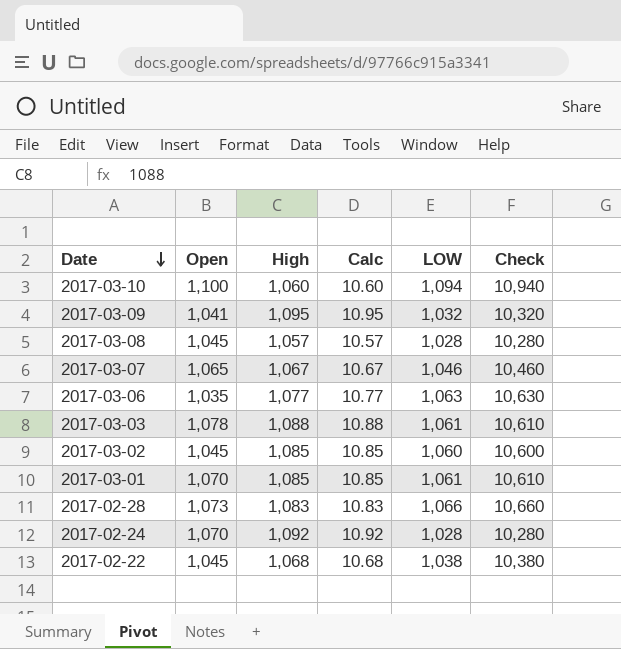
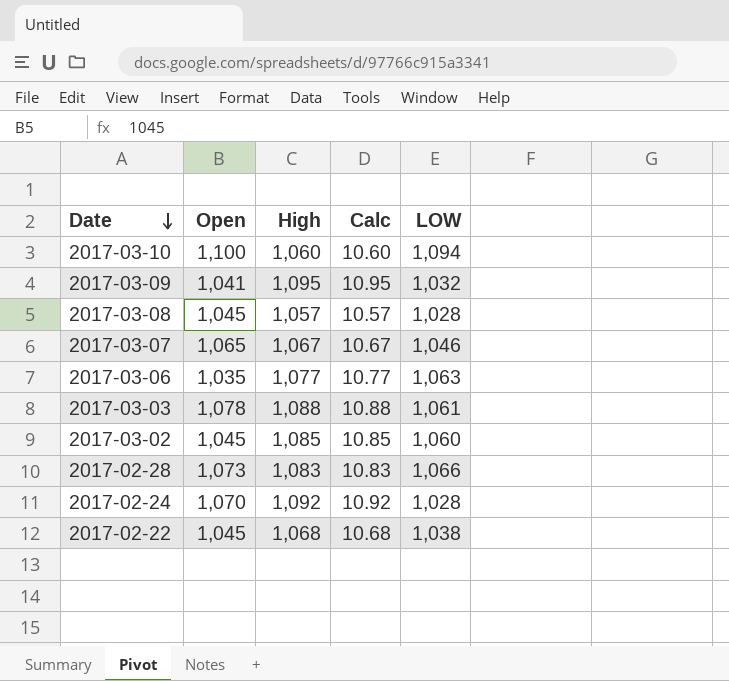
column Check | formula: [LOW] * 10 -> none
row 2017-03-01: 1,070 | 1,085 | 10.85 | 1,061 | 10,610 -> none

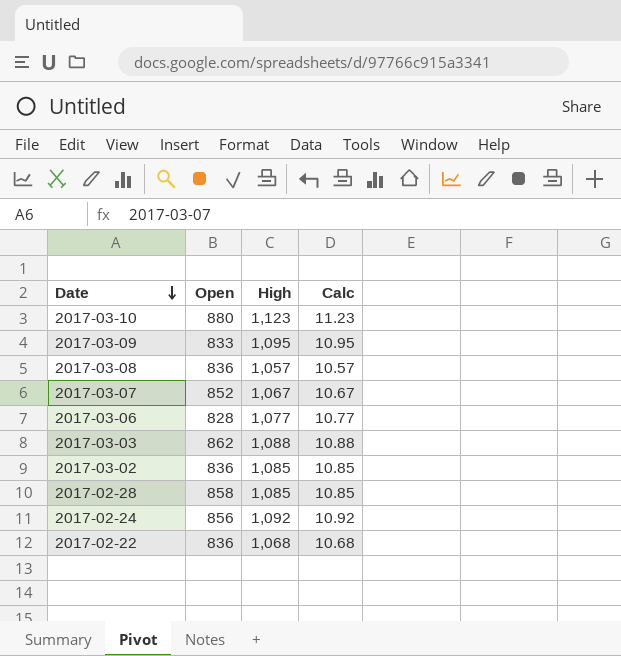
column LOW | position: 5 -> none
2017-03-10 | Open: 1,100 -> 880
2017-03-10 | High: 1,060 -> 1,123
2017-03-10 | Calc: 10.60 -> 11.23
2017-03-09 | Open: 1,041 -> 833
2017-03-08 | Open: 1,045 -> 836
2017-03-07 | Open: 1,065 -> 852
2017-03-06 | Open: 1,035 -> 828
2017-03-03 | Open: 1,078 -> 862
2017-03-02 | Open: 1,045 -> 836
2017-02-28 | Open: 1,073 -> 858
2017-02-28 | High: 1,083 -> 1,085
2017-02-28 | Calc: 10.83 -> 10.85
2017-02-24 | Open: 1,070 -> 856
2017-02-22 | Open: 1,045 -> 836

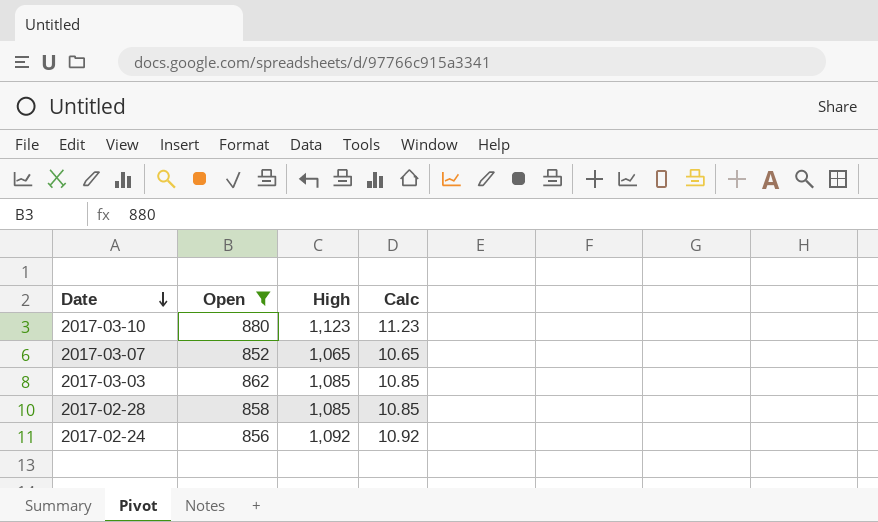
filter: none -> Open >= 852
2017-03-07 | High: 1,067 -> 1,065
2017-03-07 | Calc: 10.67 -> 10.65
2017-03-03 | High: 1,088 -> 1,085
2017-03-03 | Calc: 10.88 -> 10.85

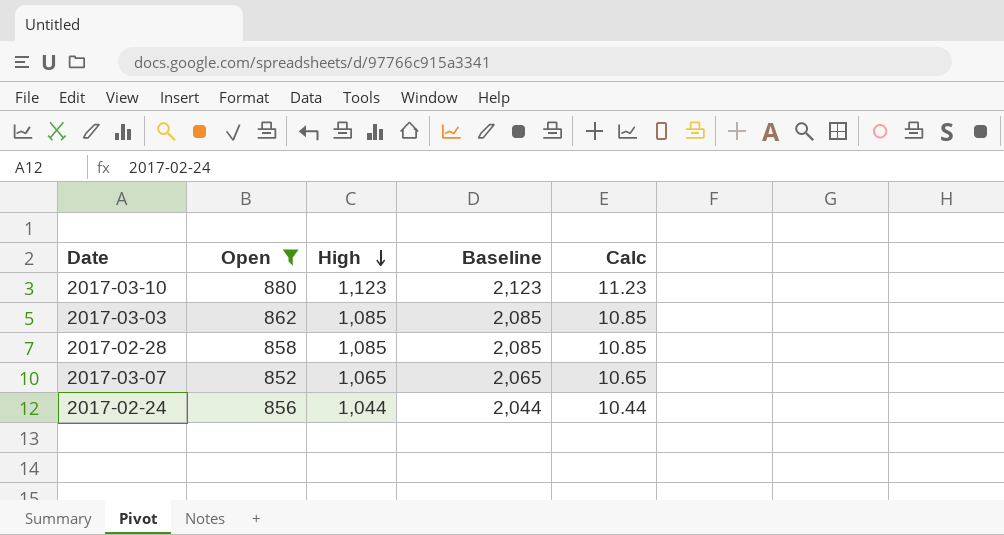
row order: Date descending -> High descending
column Baseline | formula: none -> [High] + 1000
2017-02-24 | High: 1,092 -> 1,044
2017-02-24 | Calc: 10.92 -> 10.44

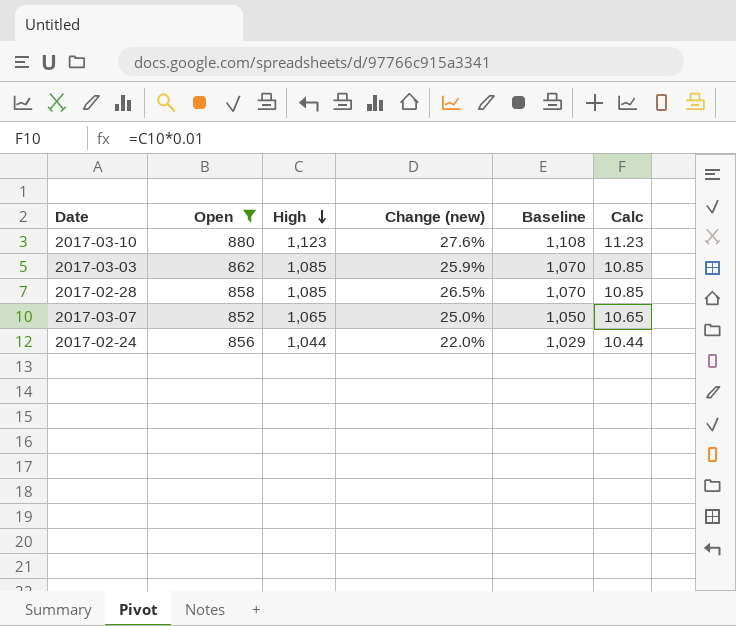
column Change (new) | formula: none -> ([High] - [Open]) / [Open]
column Baseline | formula: [High] + 1000 -> [High] - 15

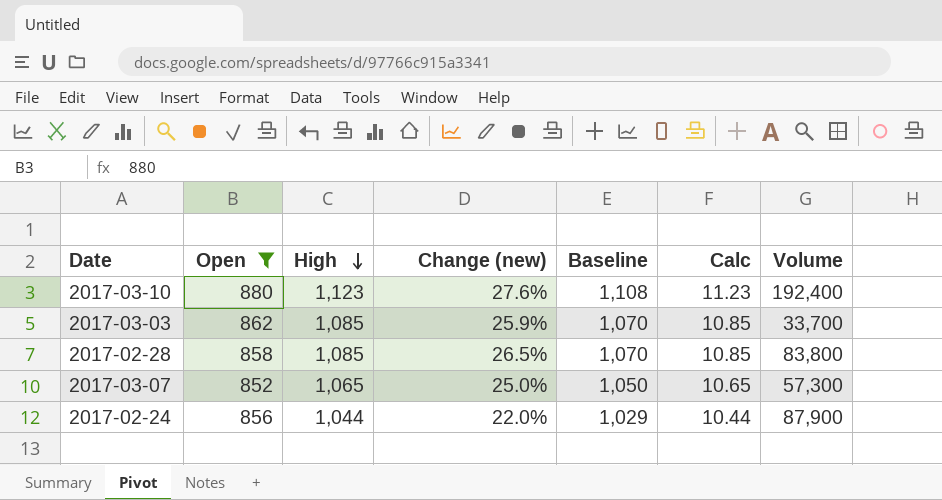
column Volume | position: none -> 7

